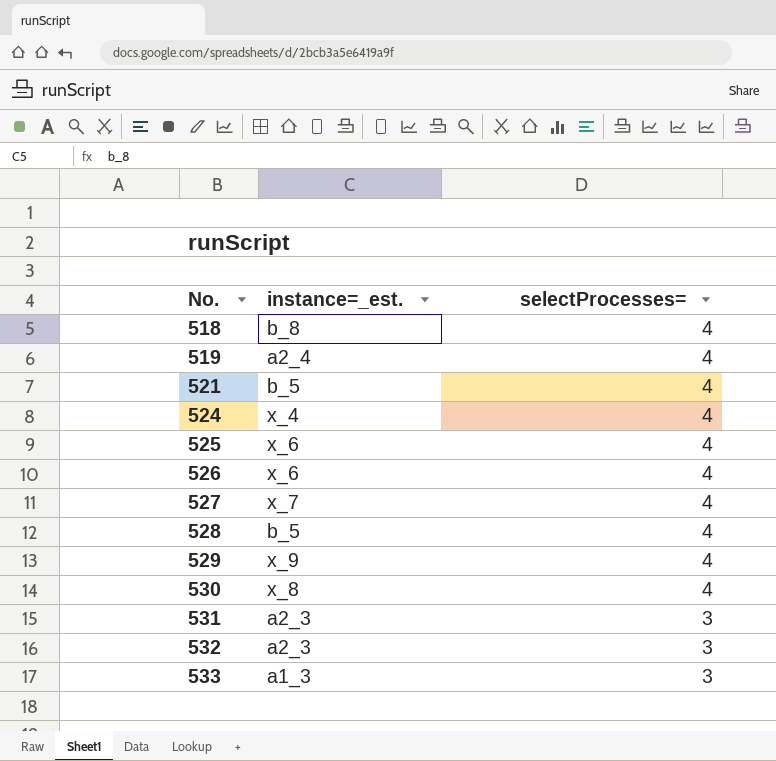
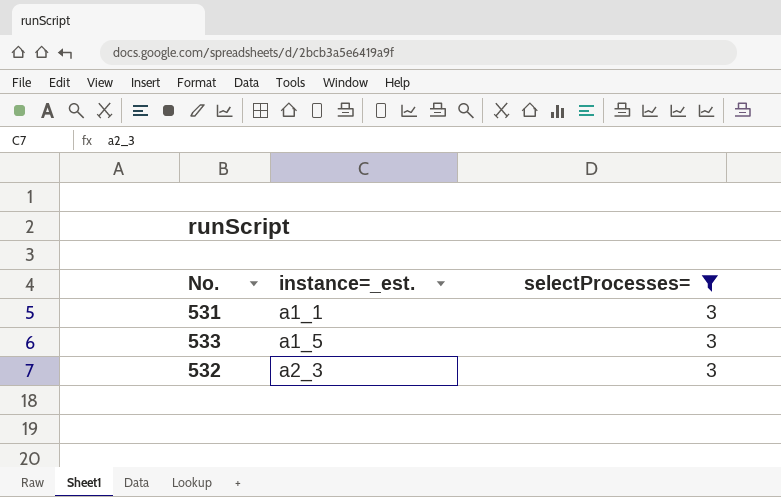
filter: none -> selectProcesses= = 3
row order: No. ascending -> instance=_est. ascending
531 | instance=_est.: a2_3 -> a1_1
533 | instance=_est.: a1_3 -> a1_5

